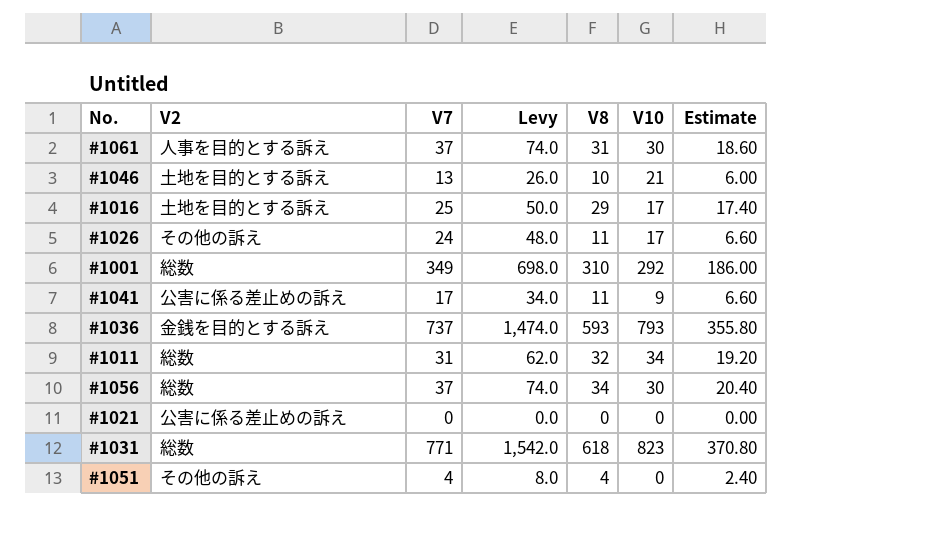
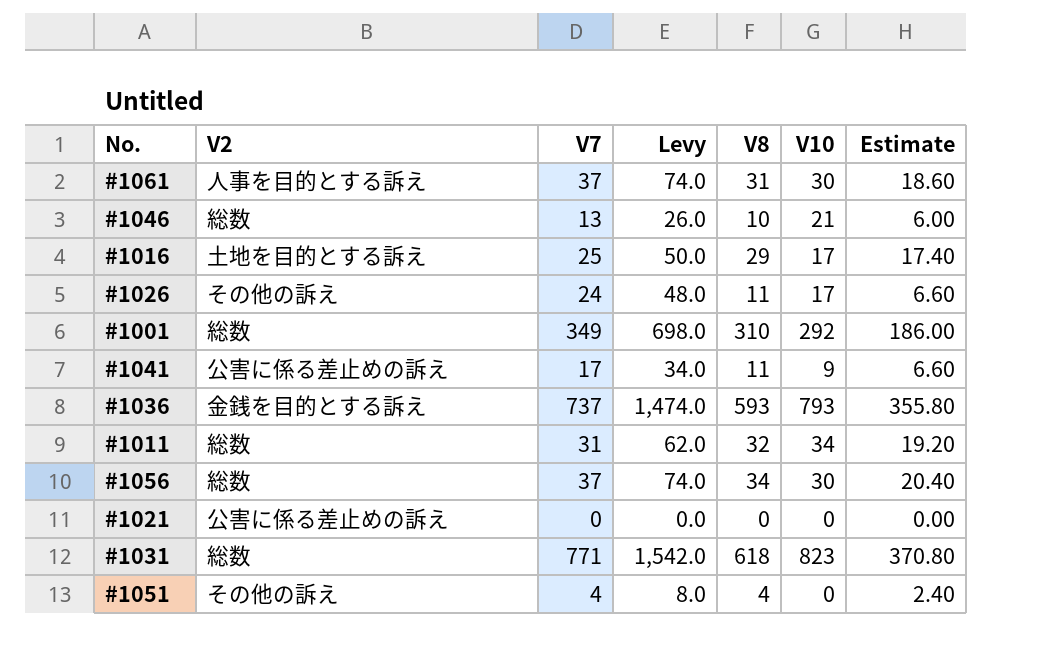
#1046 | V2: 土地を目的とする訴え -> 総数

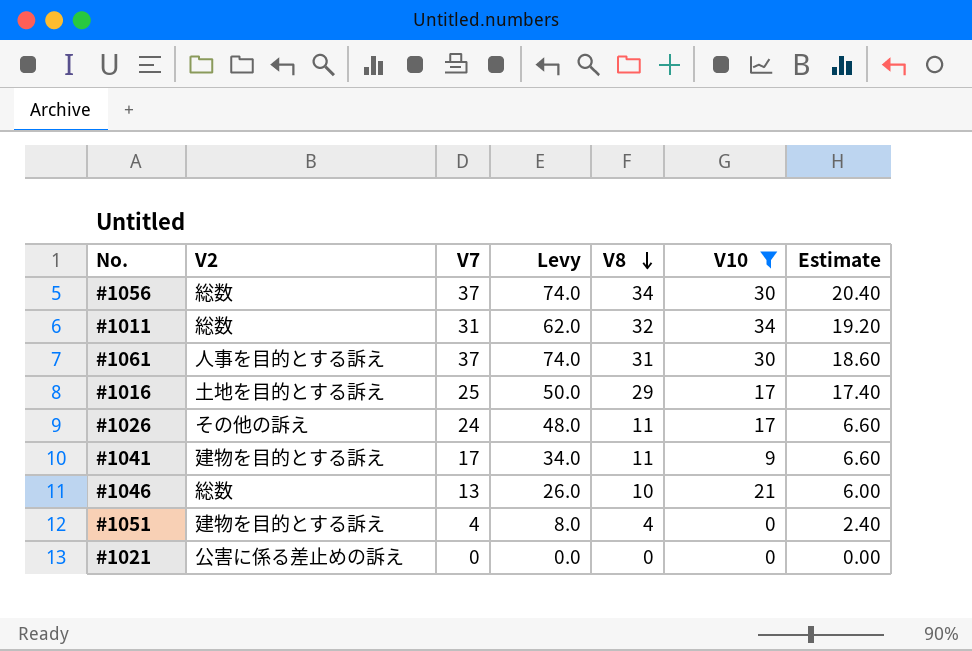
filter: none -> V10 <= 34
row order: none -> V8 descending
#1041 | V2: 公害に係る差止めの訴え -> 建物を目的とする訴え
#1051 | V2: その他の訴え -> 建物を目的とする訴え

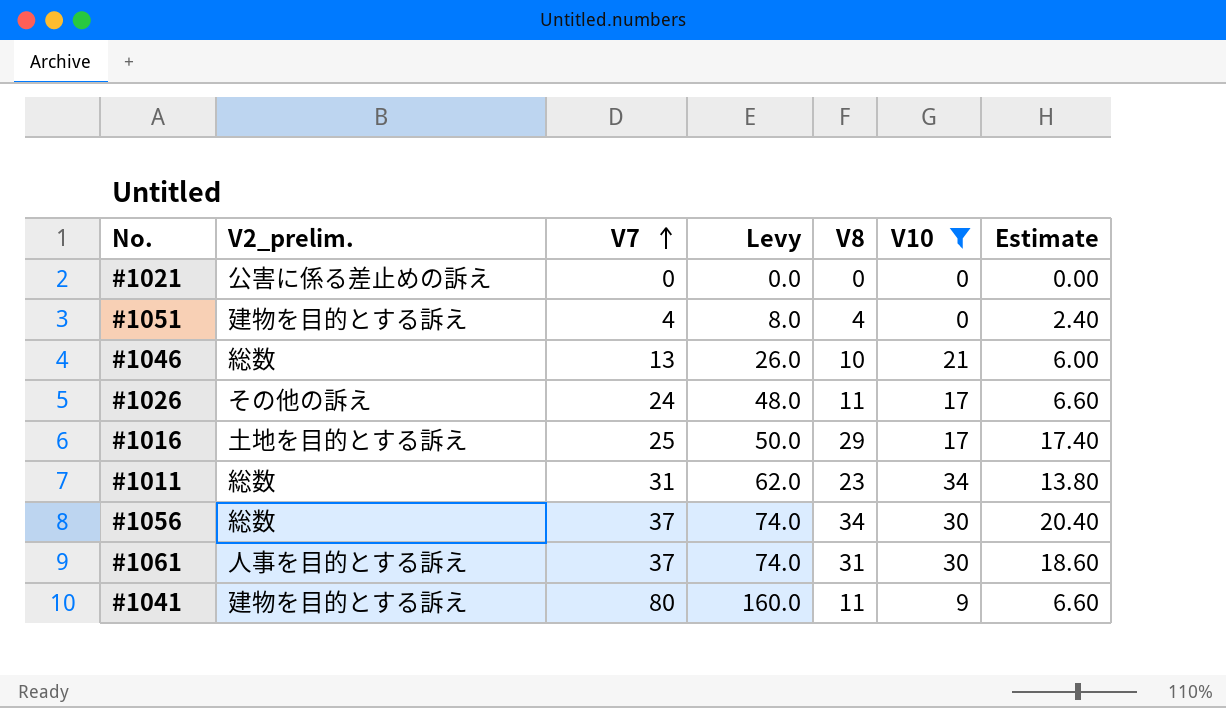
row order: V8 descending -> V7 ascending
column name: V2 -> V2_prelim.
#1011 | V8: 32 -> 23
#1011 | Estimate: 19.20 -> 13.80
#1041 | V7: 17 -> 80
#1041 | Levy: 34.0 -> 160.0

